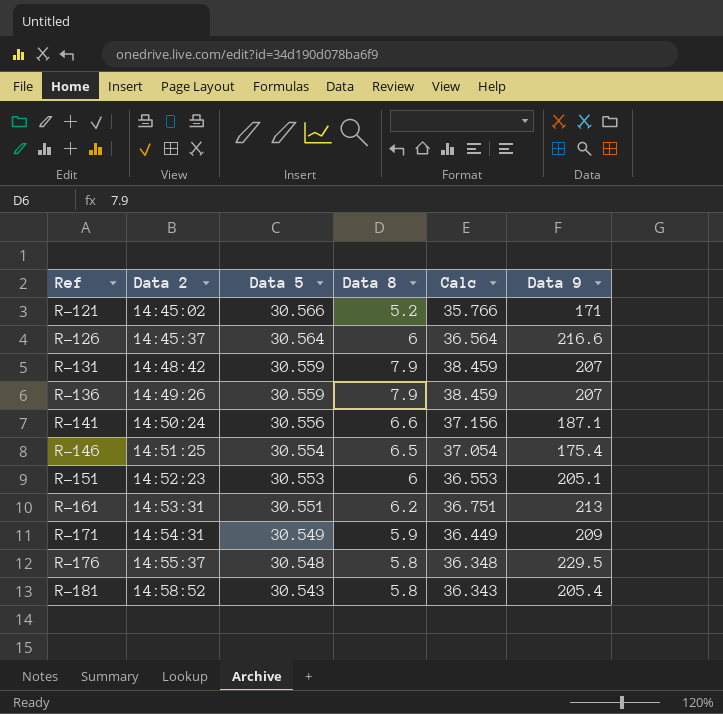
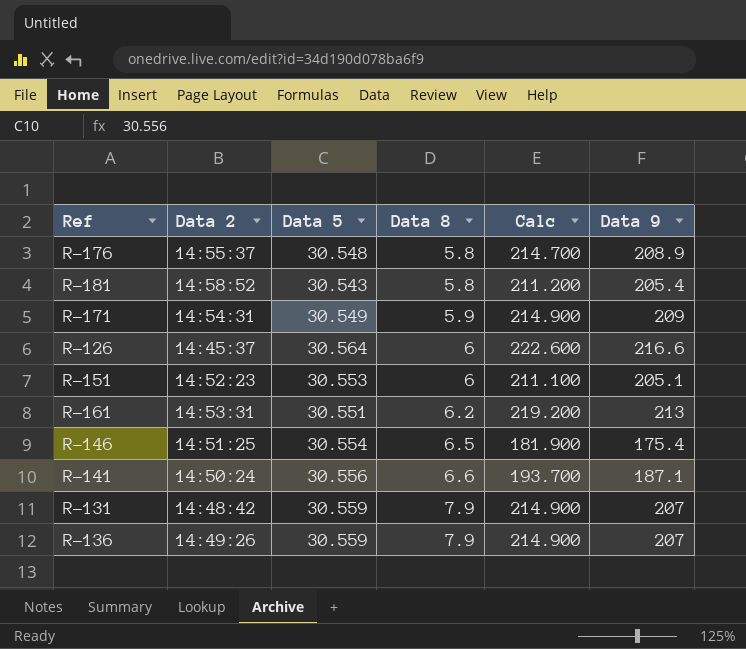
row order: Ref ascending -> Data 8 ascending
column Calc | formula: [Data 5] + [Data 8] -> [Data 8] + [Data 9]
row R-121: 14:45:02 | 30.566 | 5.2 | 35.766 | 171 -> none
R-176 | Data 9: 229.5 -> 208.9

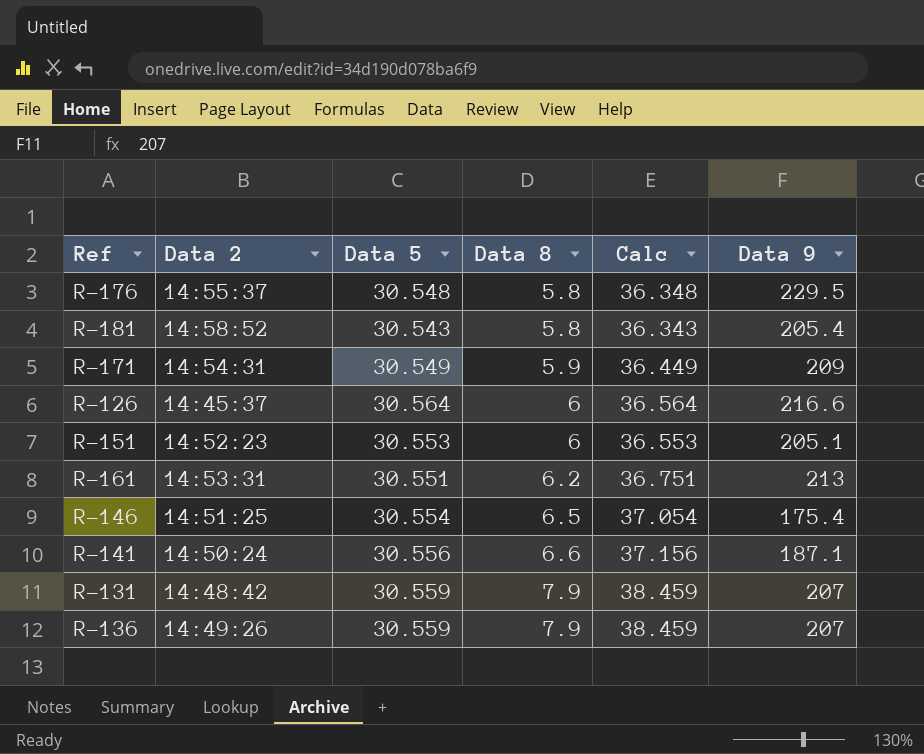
column Calc | formula: [Data 8] + [Data 9] -> [Data 5] + [Data 8]
R-176 | Data 9: 208.9 -> 229.5

